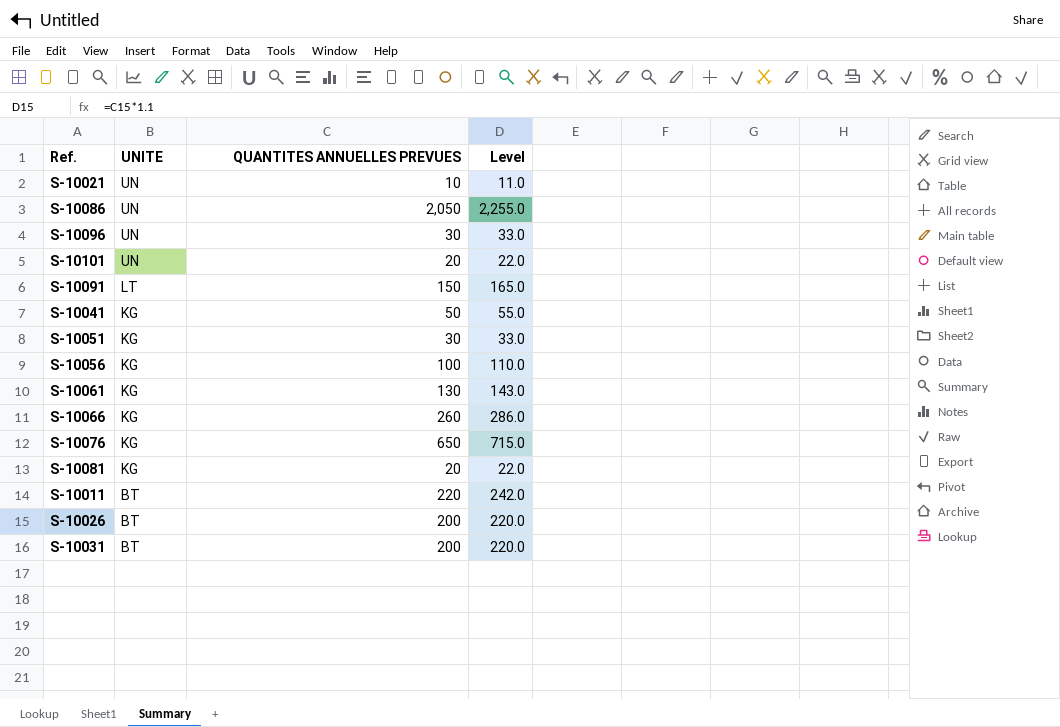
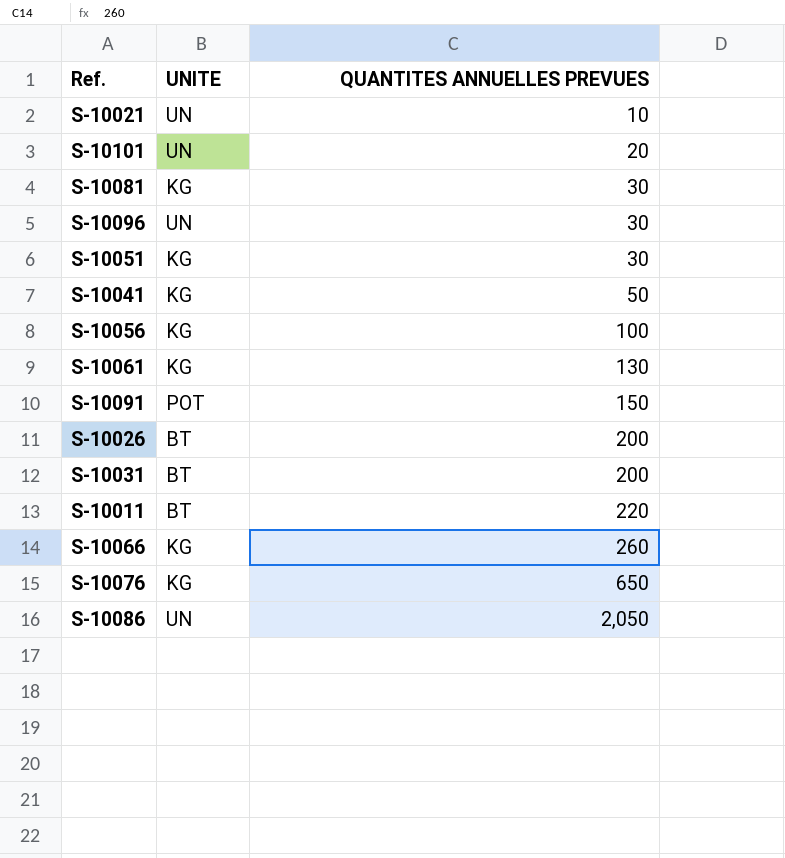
row order: UNITE descending -> QUANTITES ANNUELLES PREVUES ascending
column Level | formula: [QUANTITES ANNUELLES PREVUES] * 1.1 -> none
S-10081 | QUANTITES ANNUELLES PREVUES: 20 -> 30
S-10091 | UNITE: LT -> POT

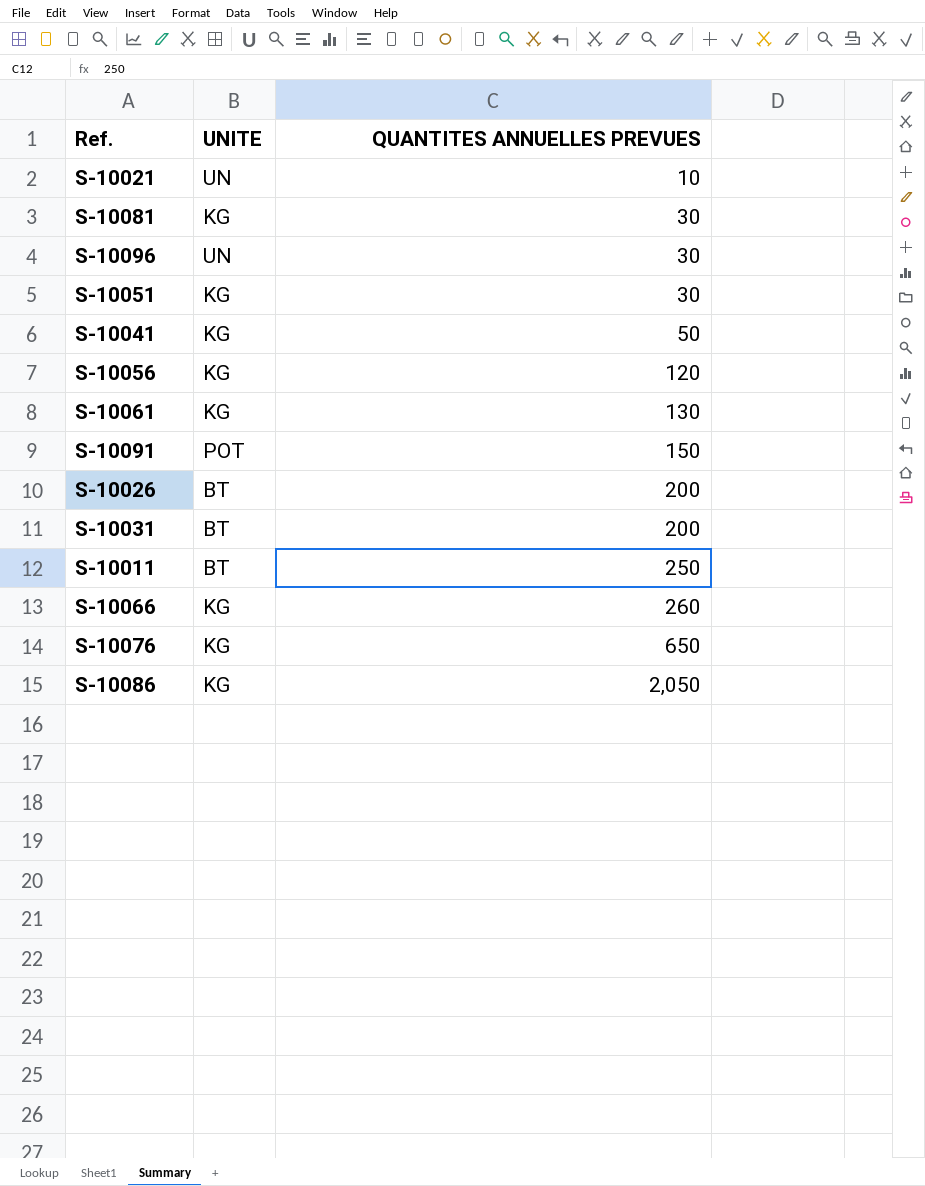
row S-10101: UN | 20 -> none
S-10056 | QUANTITES ANNUELLES PREVUES: 100 -> 120
S-10011 | QUANTITES ANNUELLES PREVUES: 220 -> 250
S-10086 | UNITE: UN -> KG

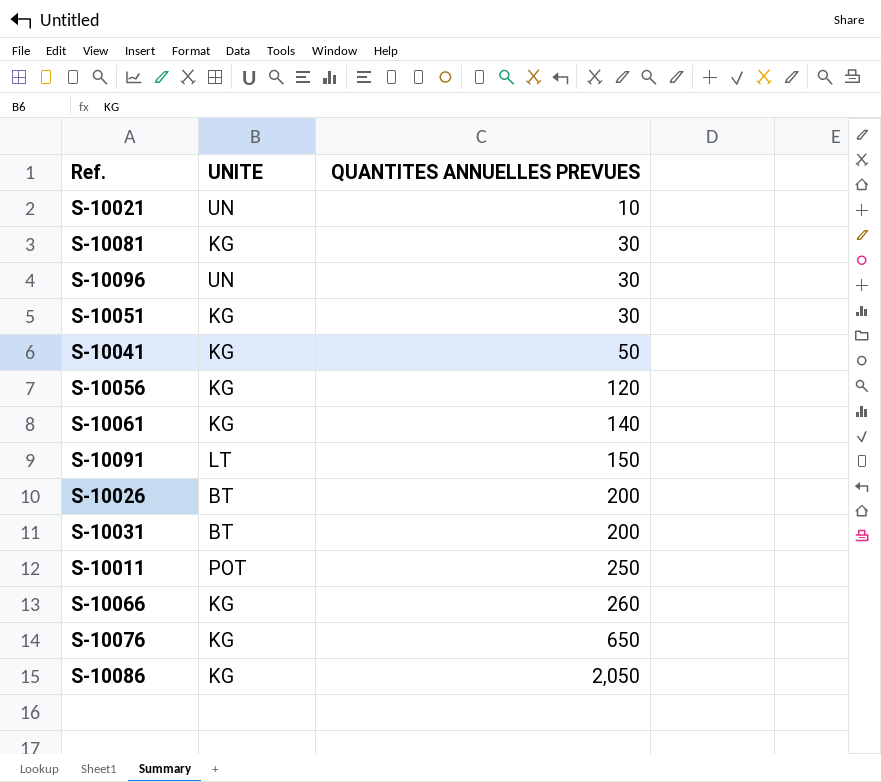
S-10061 | QUANTITES ANNUELLES PREVUES: 130 -> 140
S-10091 | UNITE: POT -> LT
S-10011 | UNITE: BT -> POT

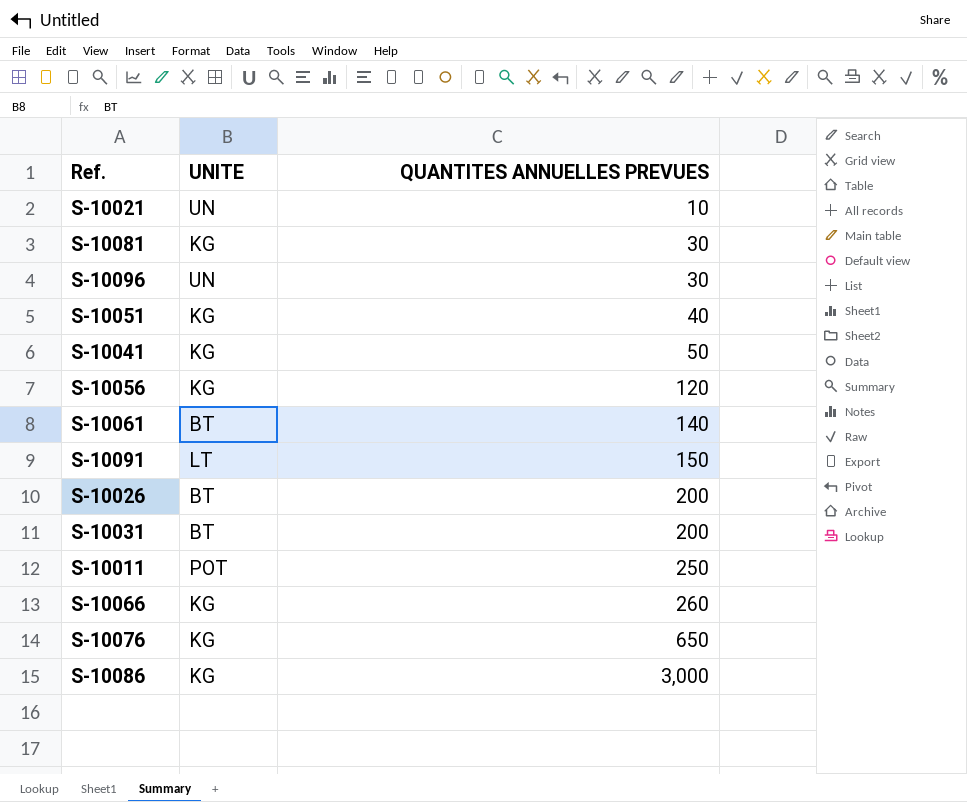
S-10051 | QUANTITES ANNUELLES PREVUES: 30 -> 40
S-10061 | UNITE: KG -> BT
S-10086 | QUANTITES ANNUELLES PREVUES: 2,050 -> 3,000

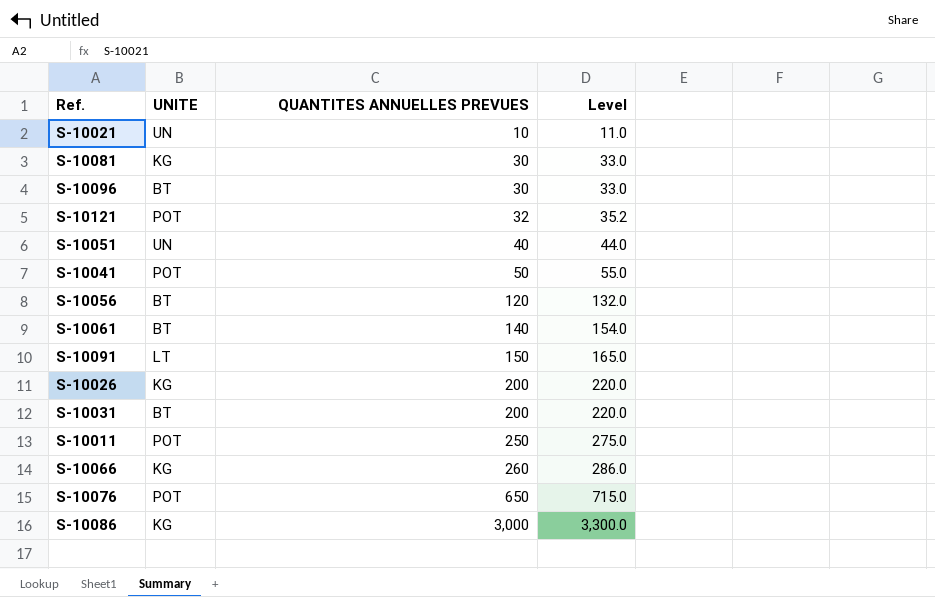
column Level | formula: none -> [QUANTITES ANNUELLES PREVUES] * 1.1
S-10096 | UNITE: UN -> BT
row S-10121: none -> POT | 32 | 35.2
S-10051 | UNITE: KG -> UN
S-10041 | UNITE: KG -> POT
S-10056 | UNITE: KG -> BT
S-10026 | UNITE: BT -> KG
S-10076 | UNITE: KG -> POT

